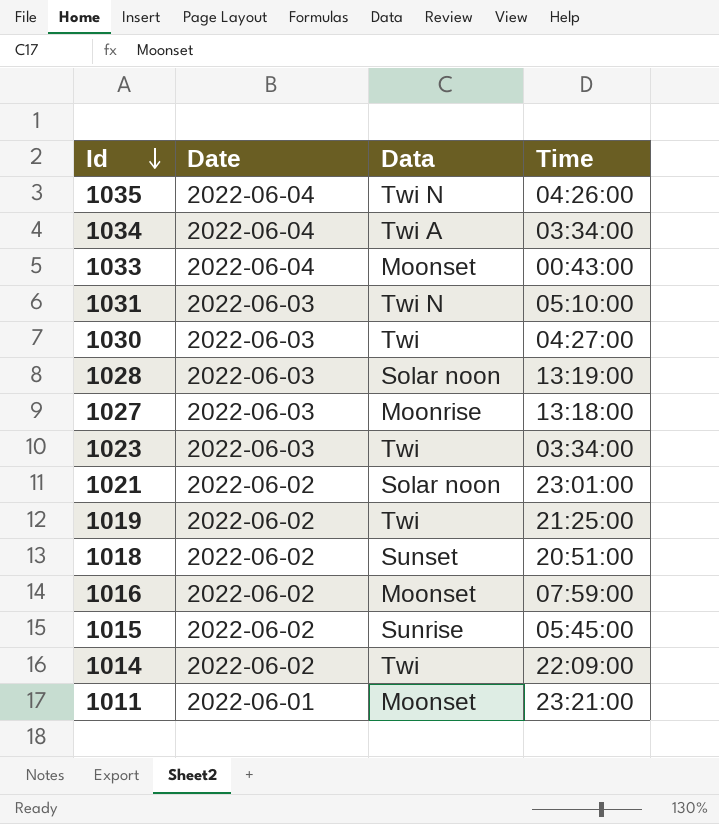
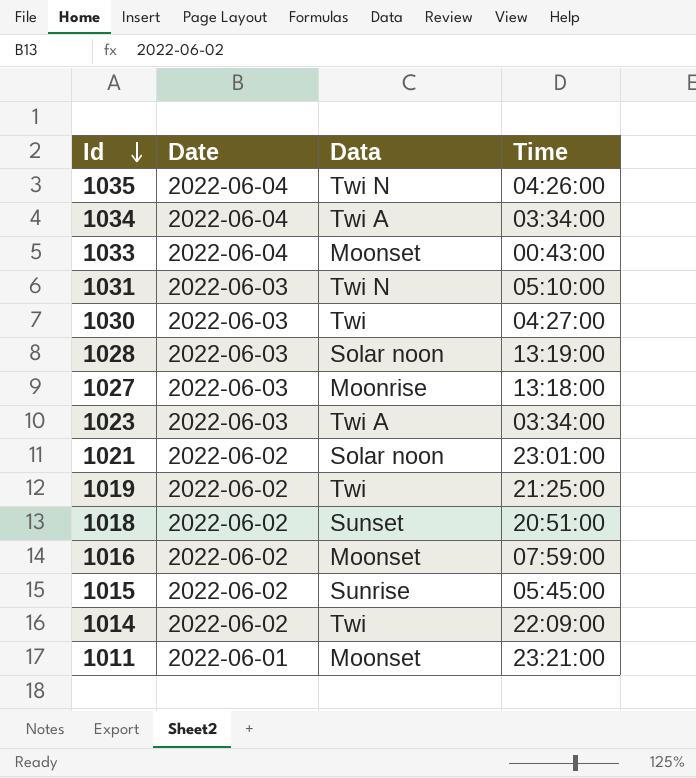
1023 | Data: Twi -> Twi A

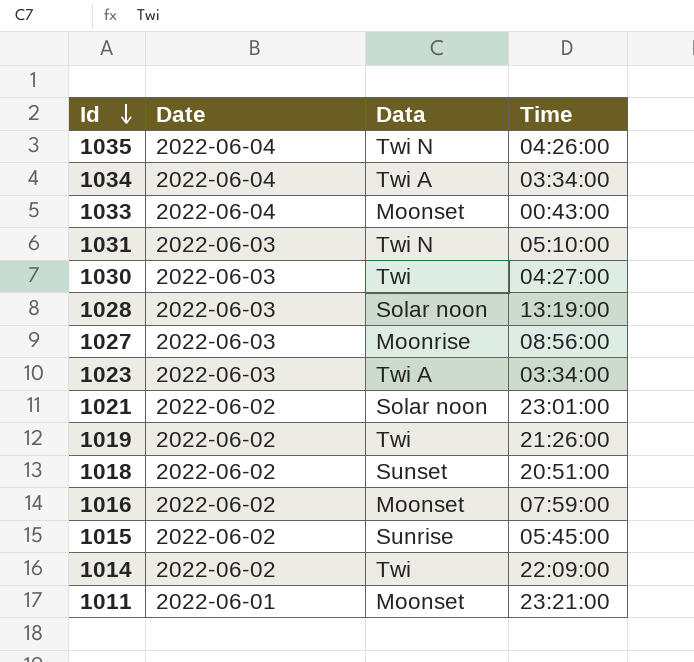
1027 | Time: 13:18:00 -> 08:56:00
1019 | Time: 21:25:00 -> 21:26:00

